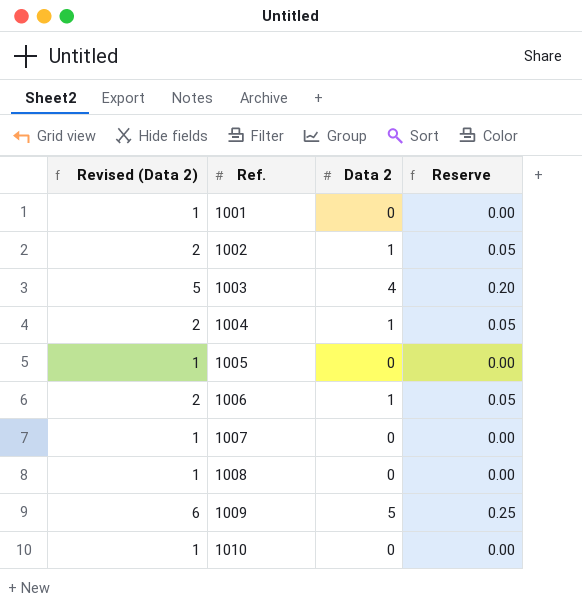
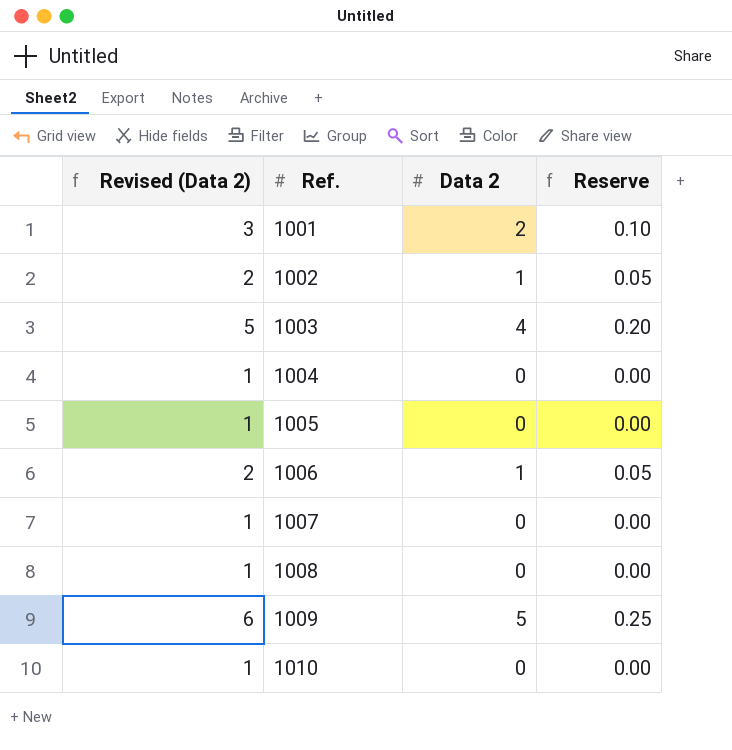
1001 | Revised (Data 2): 1 -> 3
1001 | Data 2: 0 -> 2
1001 | Reserve: 0.00 -> 0.10
1004 | Revised (Data 2): 2 -> 1
1004 | Data 2: 1 -> 0
1004 | Reserve: 0.05 -> 0.00

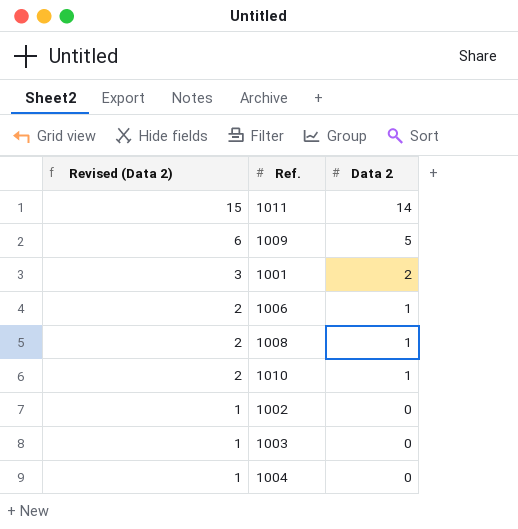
row order: Ref. ascending -> Revised (Data 2) descending
column Reserve | formula: [Data 2] * 0.05 -> none
row 1005: 1 | 0 | 0.00 -> none
row 1007: 1 | 0 | 0.00 -> none
row 1011: none -> 15 | 14
1008 | Revised (Data 2): 1 -> 2
1008 | Data 2: 0 -> 1
1010 | Revised (Data 2): 1 -> 2
1010 | Data 2: 0 -> 1
1002 | Revised (Data 2): 2 -> 1
1002 | Data 2: 1 -> 0
1003 | Revised (Data 2): 5 -> 1
1003 | Data 2: 4 -> 0

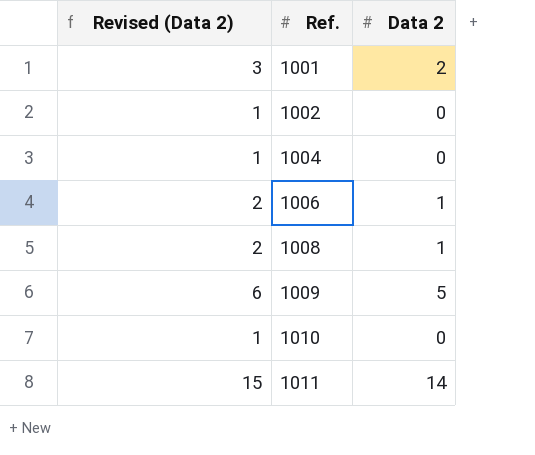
row order: Revised (Data 2) descending -> Ref. ascending
row 1003: 1 | 0 -> none
1010 | Revised (Data 2): 2 -> 1
1010 | Data 2: 1 -> 0

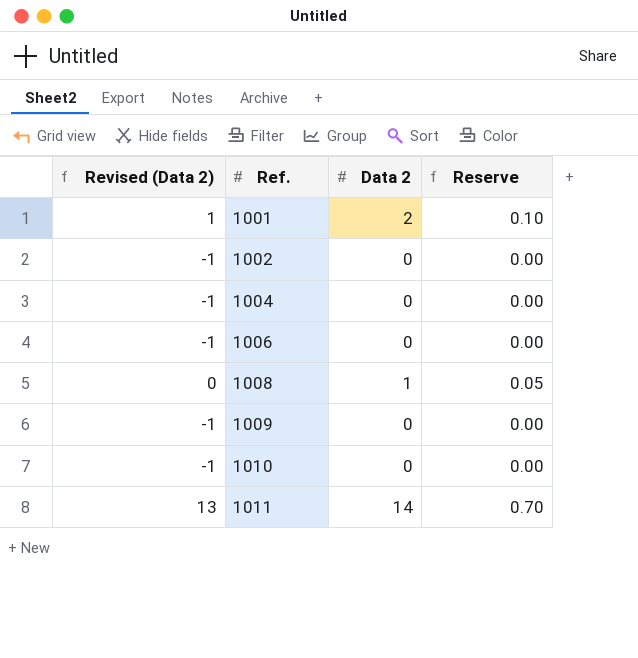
column Revised (Data 2) | formula: [Data 2] + 1 -> [Data 2] - 1
column Reserve | formula: none -> [Data 2] * 0.05
1006 | Data 2: 1 -> 0
1009 | Data 2: 5 -> 0

